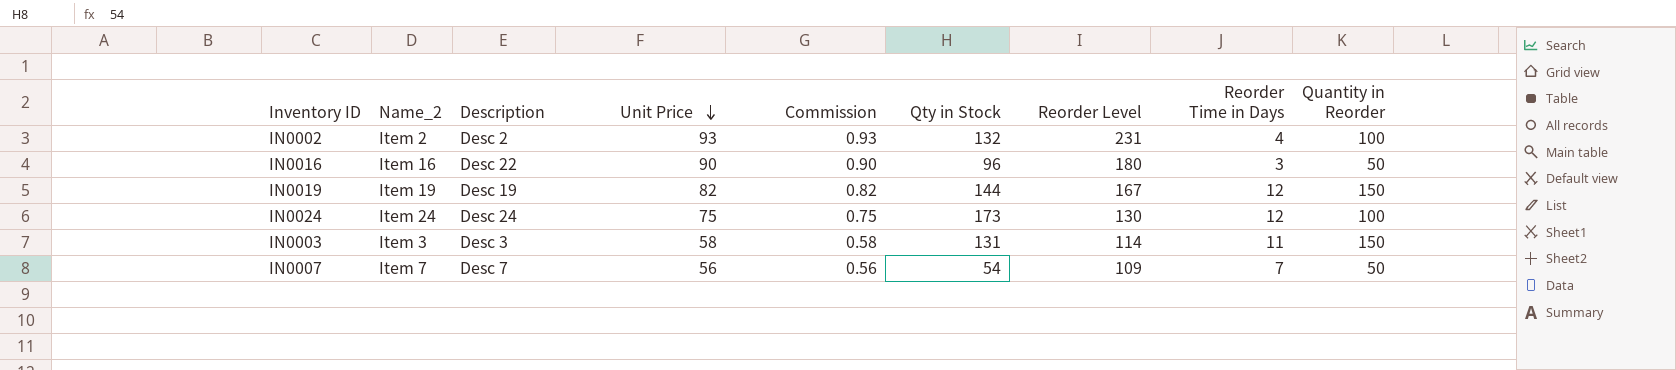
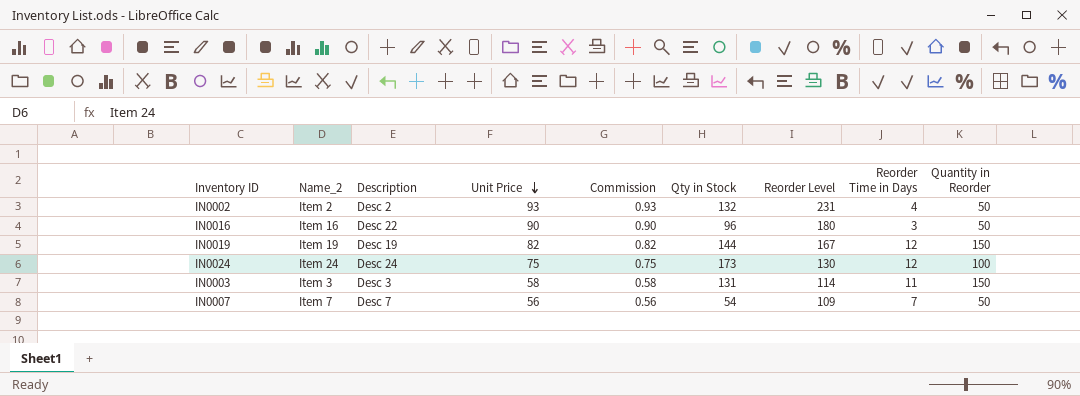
IN0002 | Quantity in Reorder: 100 -> 50

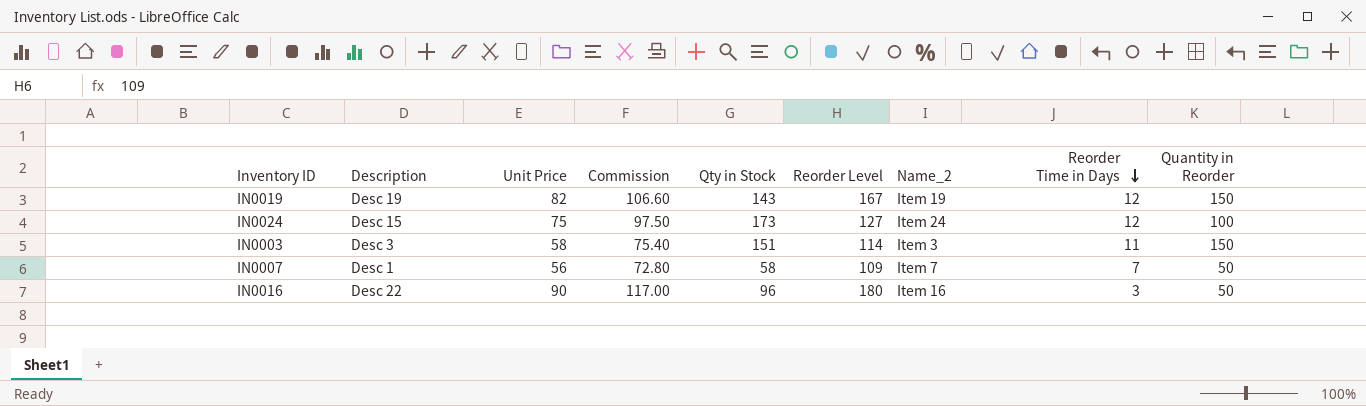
row order: Unit Price descending -> Reorder Time in Days descending
column Commission | formula: [Unit Price] * 0.01 -> [Unit Price] * 1.3
column Name_2 | position: 2 -> 7
row IN0002: Item 2 | Desc 2 | 93 | 0.93 | 132 | 231 | 4 | 50 -> none
IN0019 | Qty in Stock: 144 -> 143
IN0024 | Description: Desc 24 -> Desc 15
IN0024 | Reorder Level: 130 -> 127
IN0003 | Qty in Stock: 131 -> 151
IN0007 | Description: Desc 7 -> Desc 1
IN0007 | Qty in Stock: 54 -> 58

